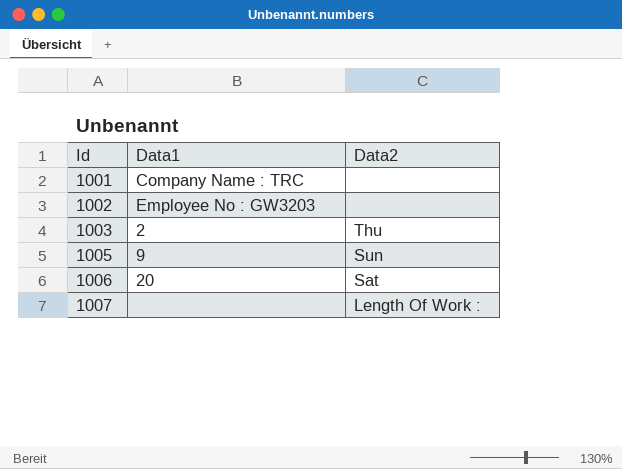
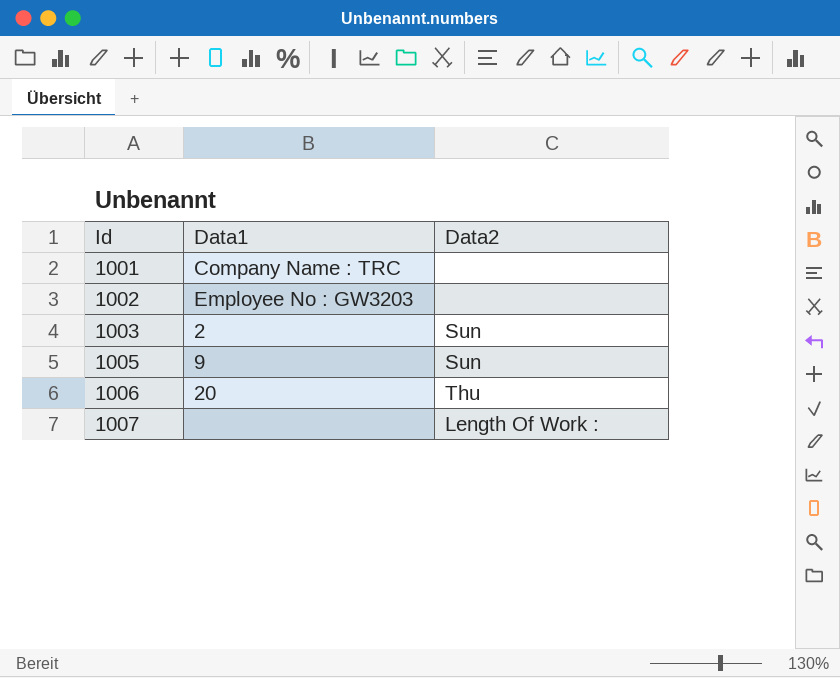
1003 | Data2: Thu -> Sun
1006 | Data2: Sat -> Thu

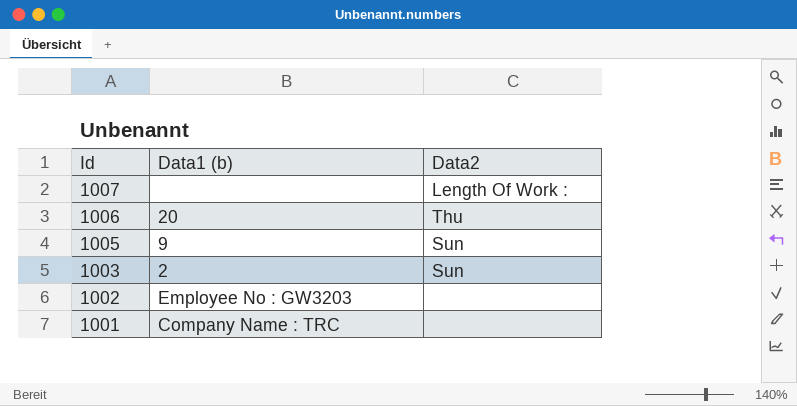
row order: Id ascending -> Id descending
column name: Data1 -> Data1 (b)

